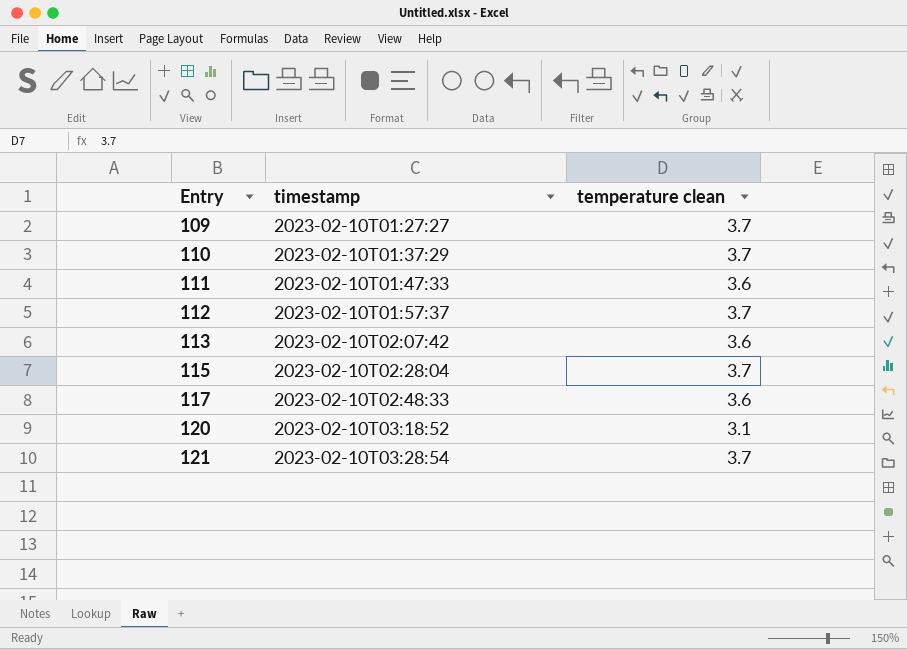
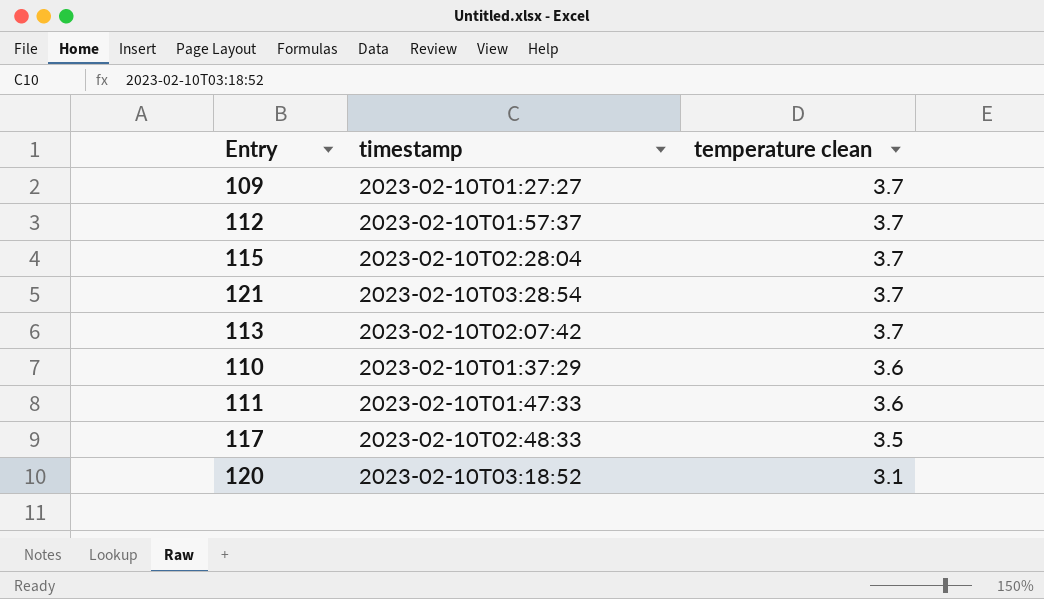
row order: Entry ascending -> temperature clean descending
113 | temperature clean: 3.6 -> 3.7
110 | temperature clean: 3.7 -> 3.6
117 | temperature clean: 3.6 -> 3.5

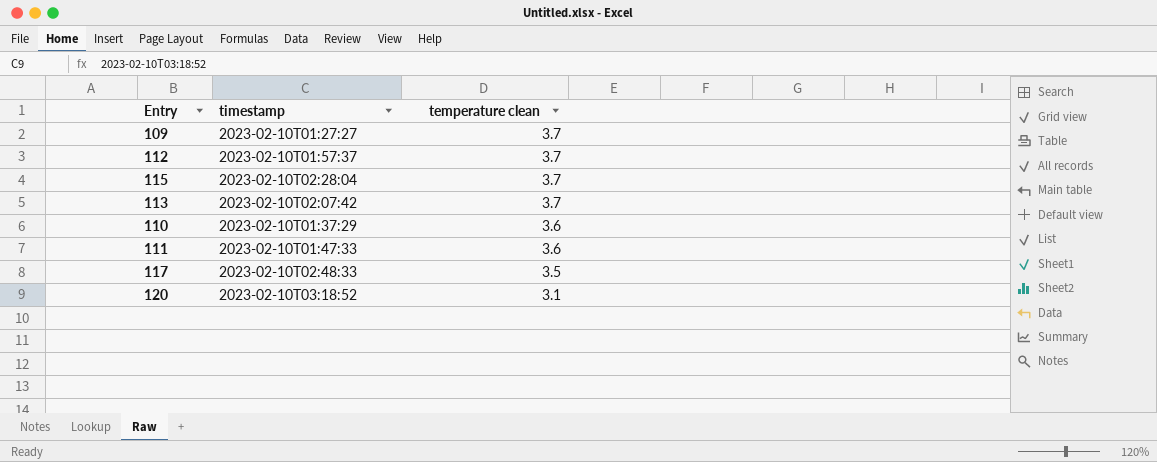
row 121: 2023-02-10T03:28:54 | 3.7 -> none

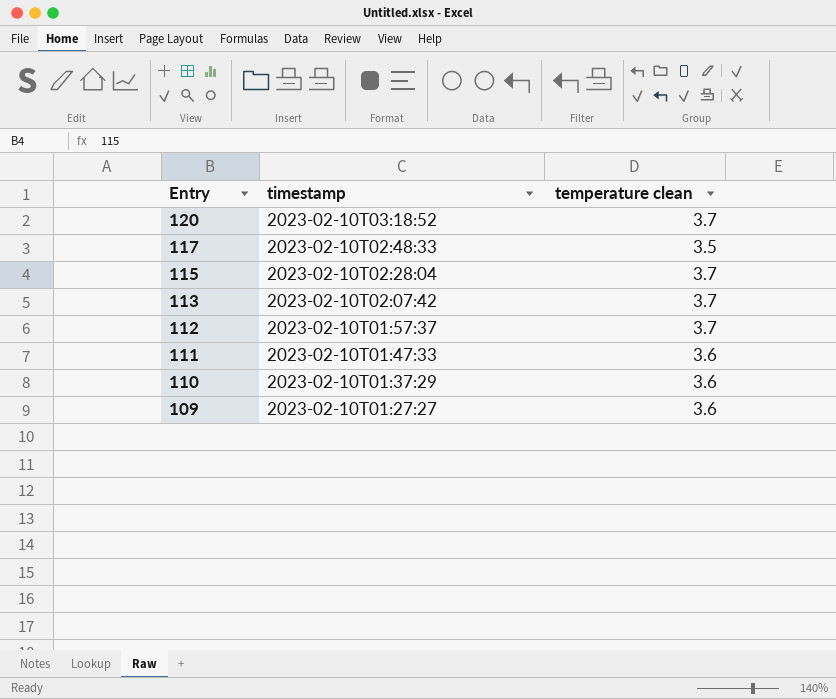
row order: temperature clean descending -> Entry descending
120 | temperature clean: 3.1 -> 3.7
109 | temperature clean: 3.7 -> 3.6

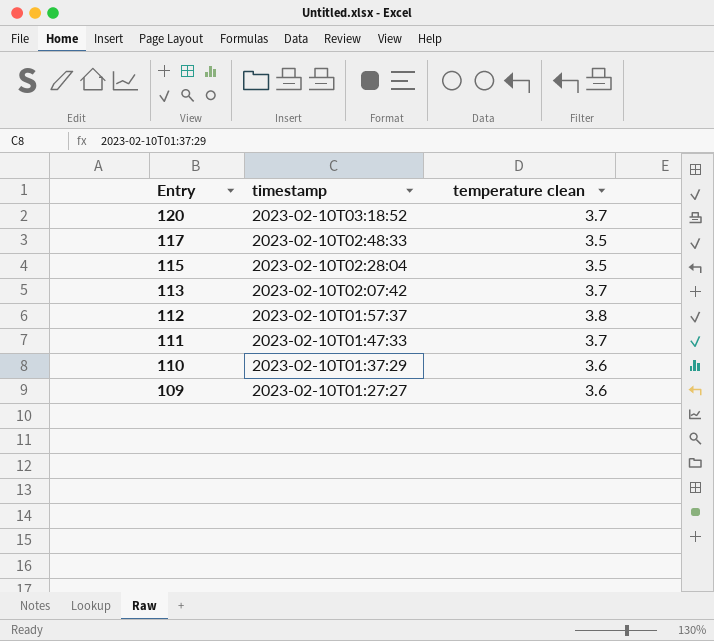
115 | temperature clean: 3.7 -> 3.5
112 | temperature clean: 3.7 -> 3.8
111 | temperature clean: 3.6 -> 3.7

